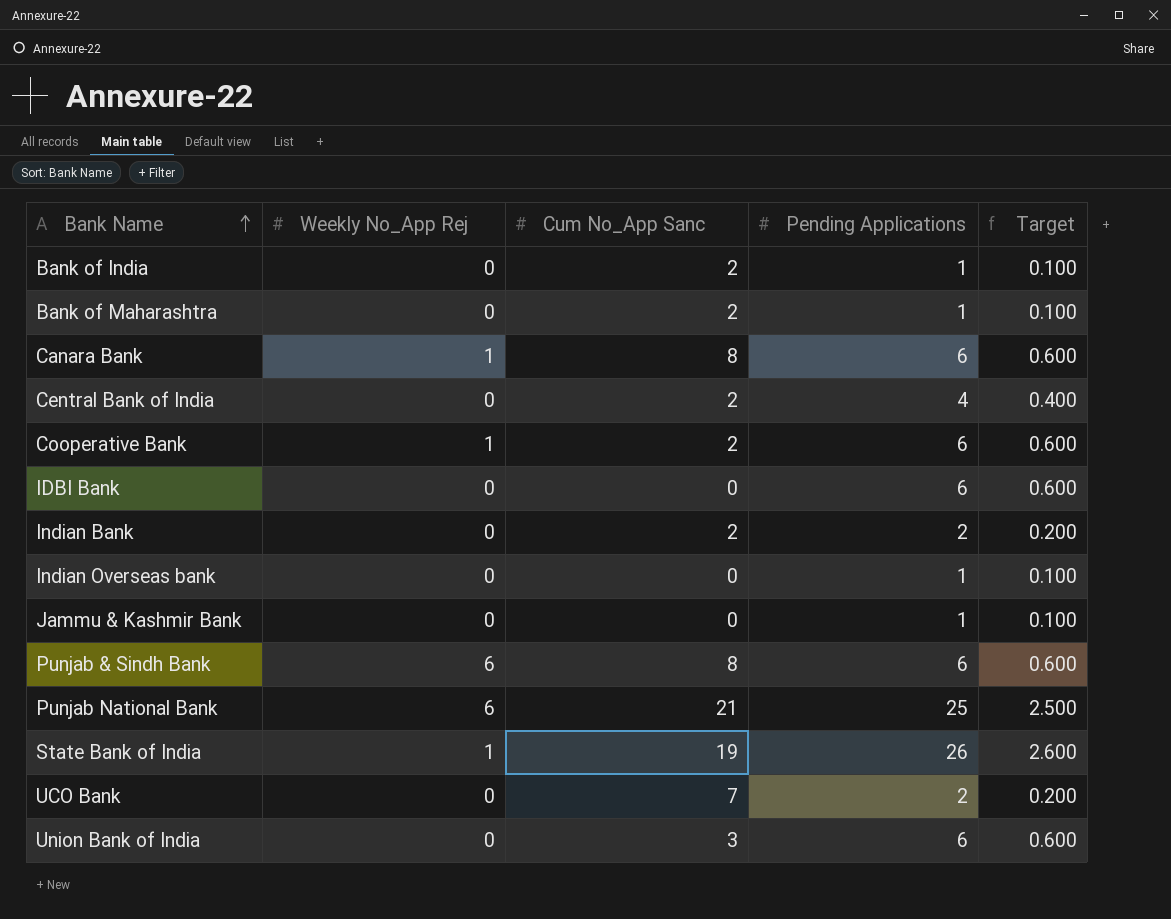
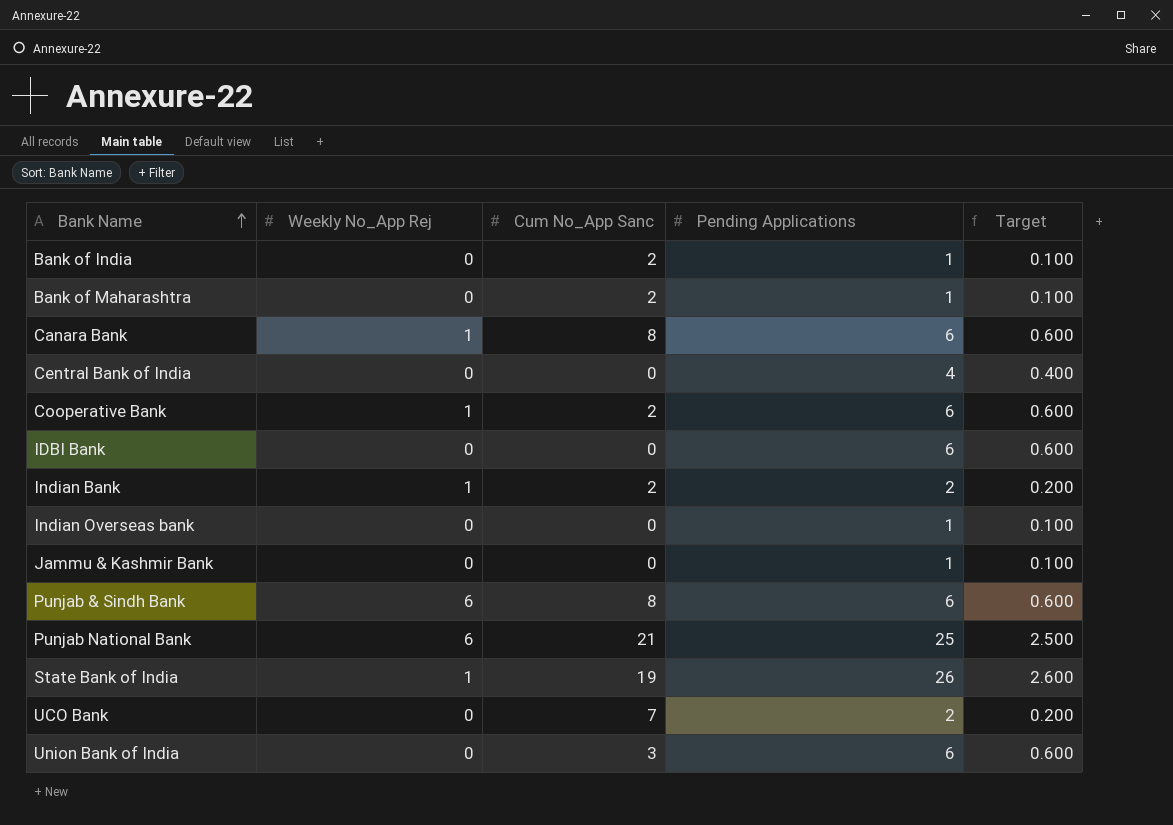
Central Bank of India | Cum No_App Sanc: 2 -> 0
Indian Bank | Weekly No_App Rej: 0 -> 1

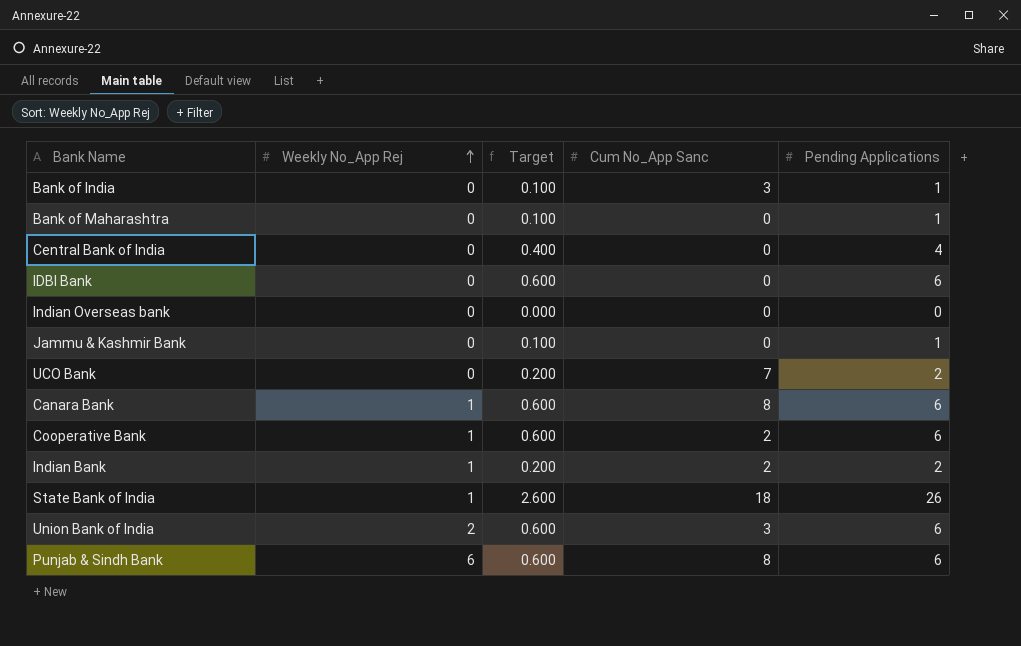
row order: Bank Name ascending -> Weekly No_App Rej ascending
column Target | position: 5 -> 3
row Punjab National Bank: 6 | 21 | 25 | 2.500 -> none
Bank of India | Cum No_App Sanc: 2 -> 3
Bank of Maharashtra | Cum No_App Sanc: 2 -> 0
Indian Overseas bank | Target: 0.100 -> 0.000
Indian Overseas bank | Pending Applications: 1 -> 0
State Bank of India | Cum No_App Sanc: 19 -> 18
Union Bank of India | Weekly No_App Rej: 0 -> 2

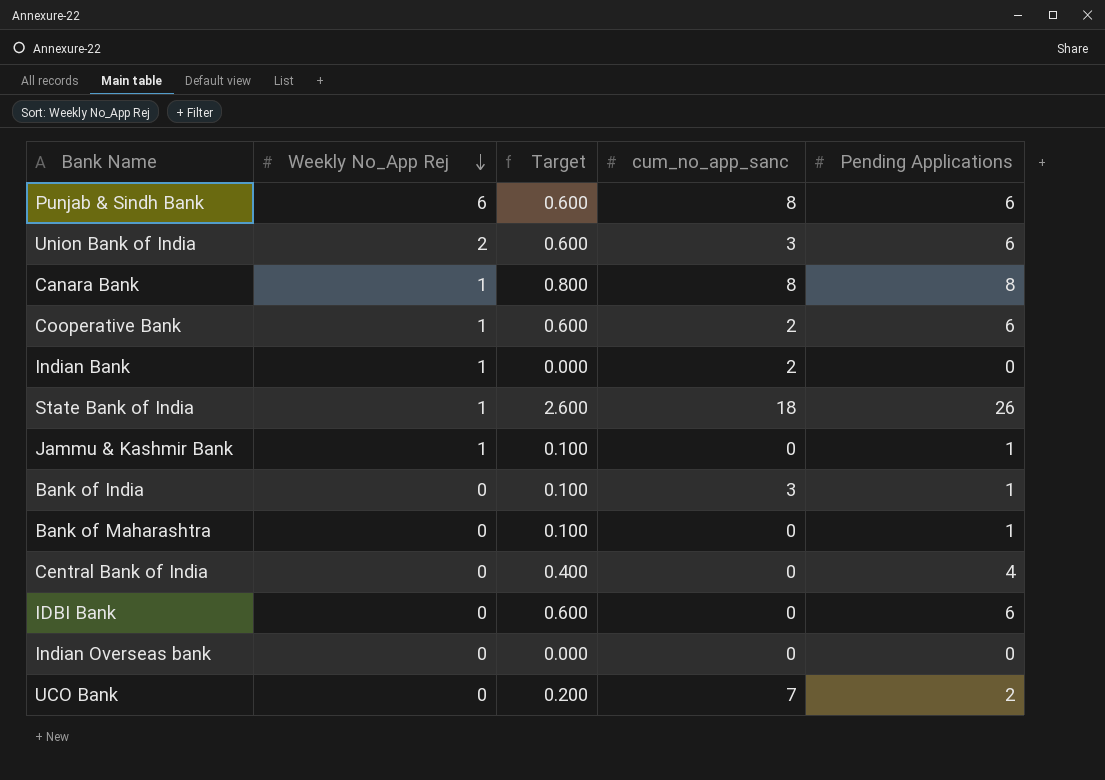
row order: Weekly No_App Rej ascending -> Weekly No_App Rej descending
column name: Cum No_App Sanc -> cum_no_app_sanc
Canara Bank | Target: 0.600 -> 0.800
Canara Bank | Pending Applications: 6 -> 8
Indian Bank | Target: 0.200 -> 0.000
Indian Bank | Pending Applications: 2 -> 0
Jammu & Kashmir Bank | Weekly No_App Rej: 0 -> 1

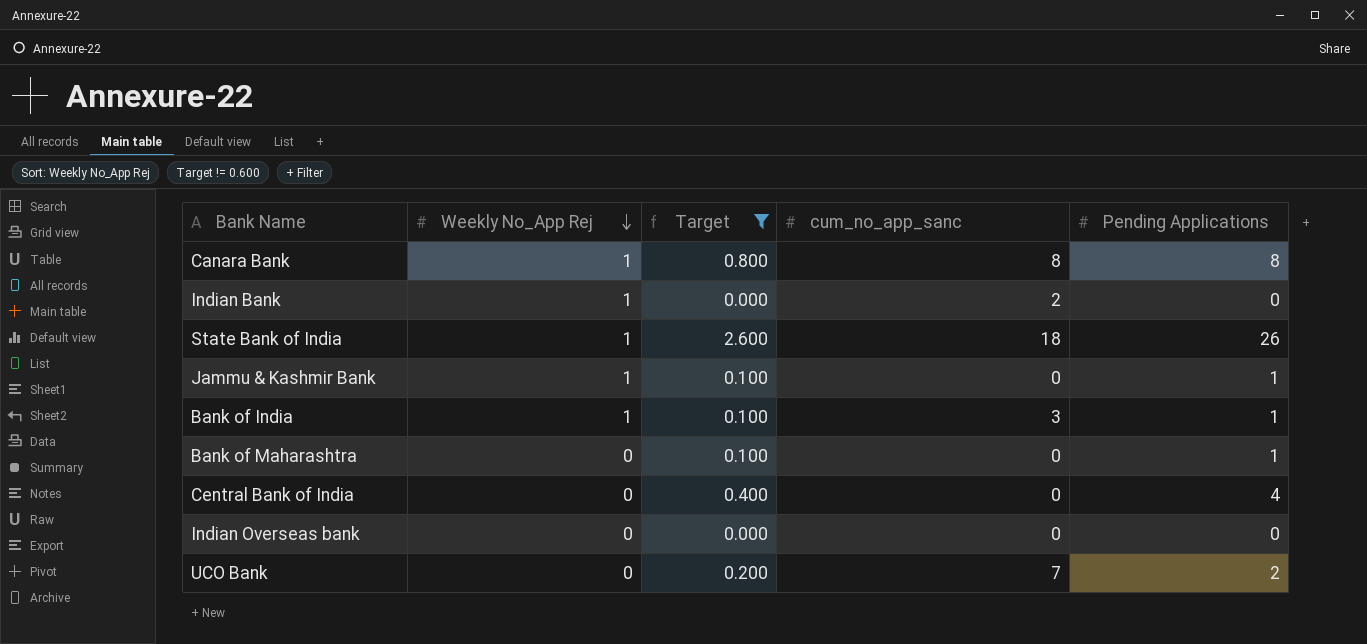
filter: none -> Target != 0.600
Bank of India | Weekly No_App Rej: 0 -> 1

